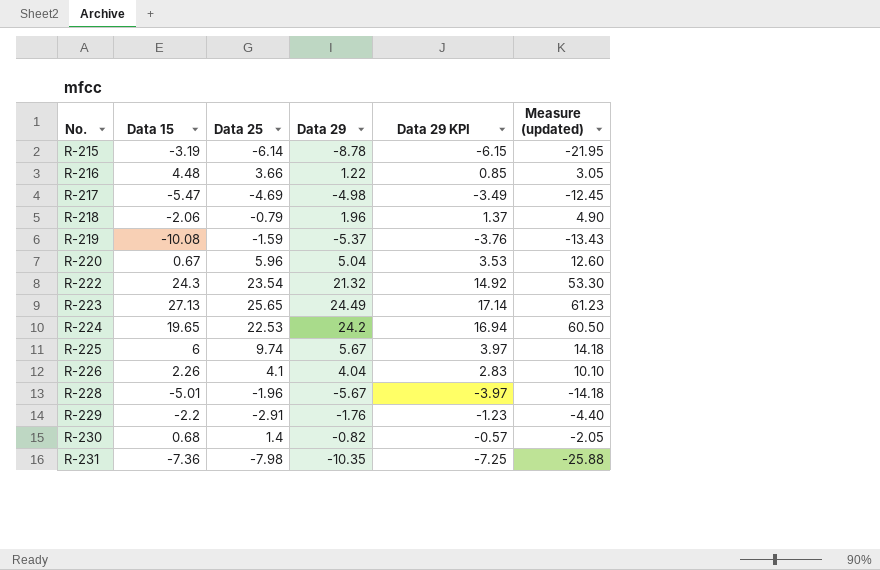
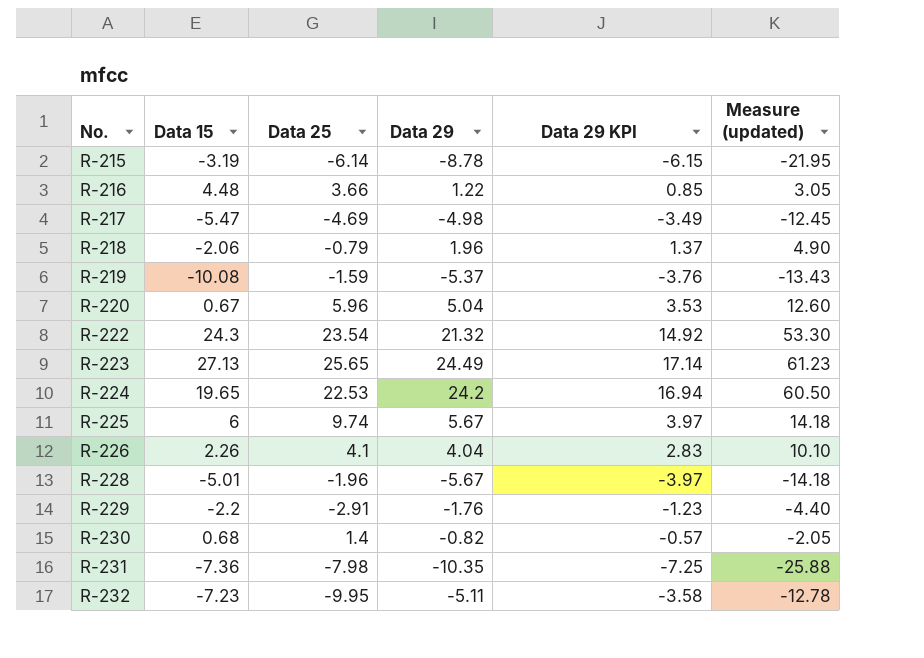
row R-232: none -> -7.23 | -9.95 | -5.11 | -3.58 | -12.78

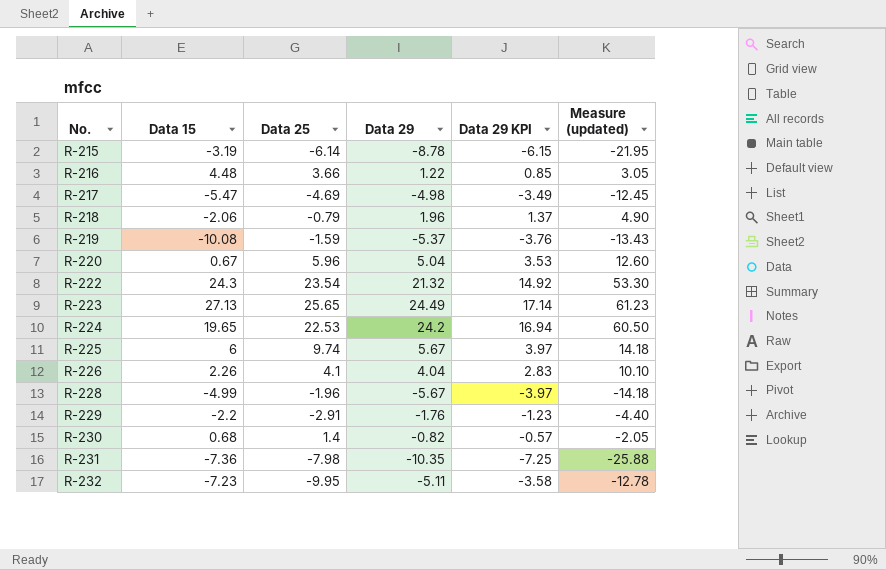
R-228 | Data 15: -5.01 -> -4.99

